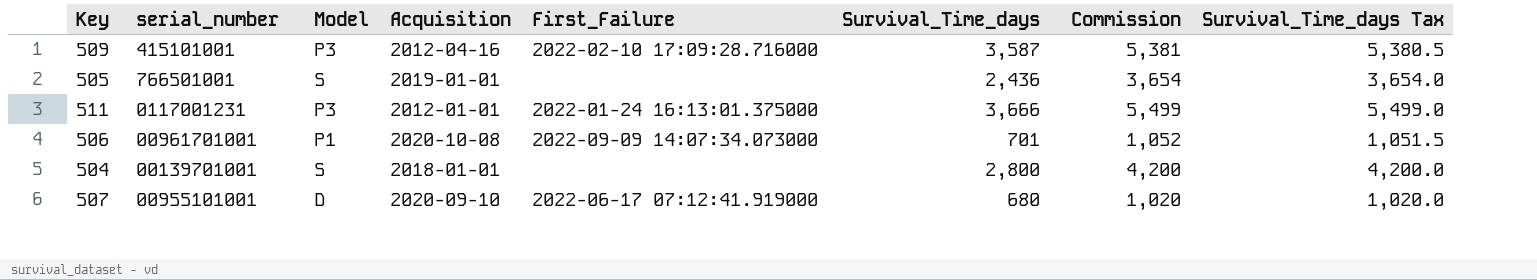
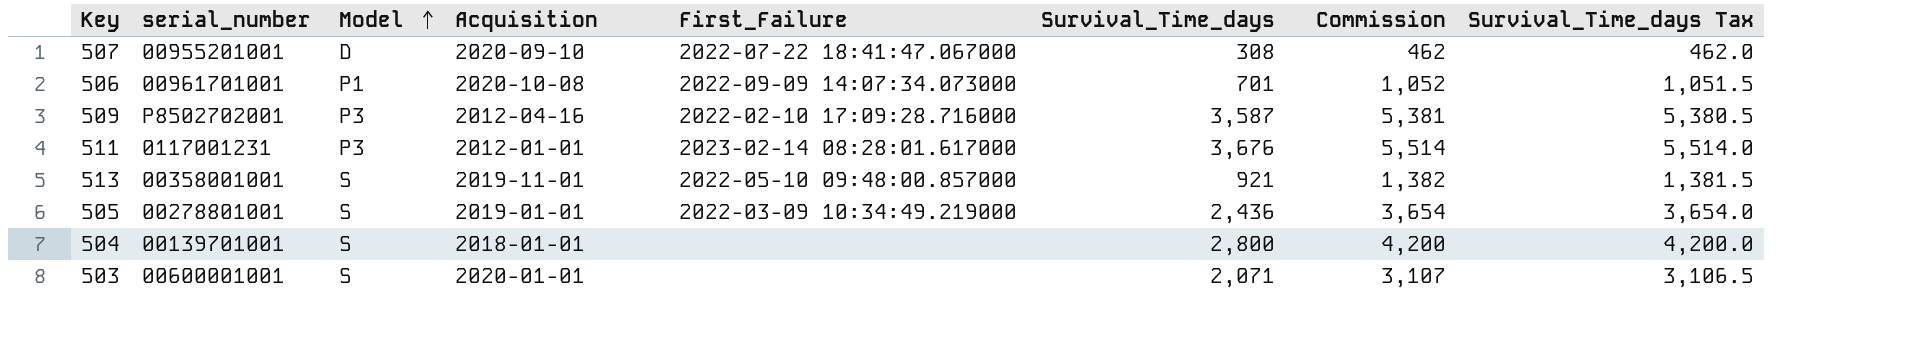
row order: none -> Model ascending
507 | serial_number: 00955101001 -> 00955201001
507 | First_Failure: 2022-06-17 07:12:41.919000 -> 2022-07-22 18:41:47.067000
507 | Survival_Time_days: 680 -> 308
507 | Commission: 1,020 -> 462
507 | Survival_Time_days Tax: 1,020.0 -> 462.0
509 | serial_number: 415101001 -> P8502702001
511 | First_Failure: 2022-01-24 16:13:01.375000 -> 2023-02-14 08:28:01.617000
511 | Survival_Time_days: 3,666 -> 3,676
511 | Commission: 5,499 -> 5,514
511 | Survival_Time_days Tax: 5,499.0 -> 5,514.0
row 513: none -> 00358001001 | S | 2019-11-01 | 2022-05-10 09:48:00.857000 | 921 | 1,382 | 1,381.5
505 | serial_number: 766501001 -> 00278801001
505 | First_Failure: none -> 2022-03-09 10:34:49.219000
row 503: none -> 00600001001 | S | 2020-01-01 | none | 2,071 | 3,107 | 3,106.5

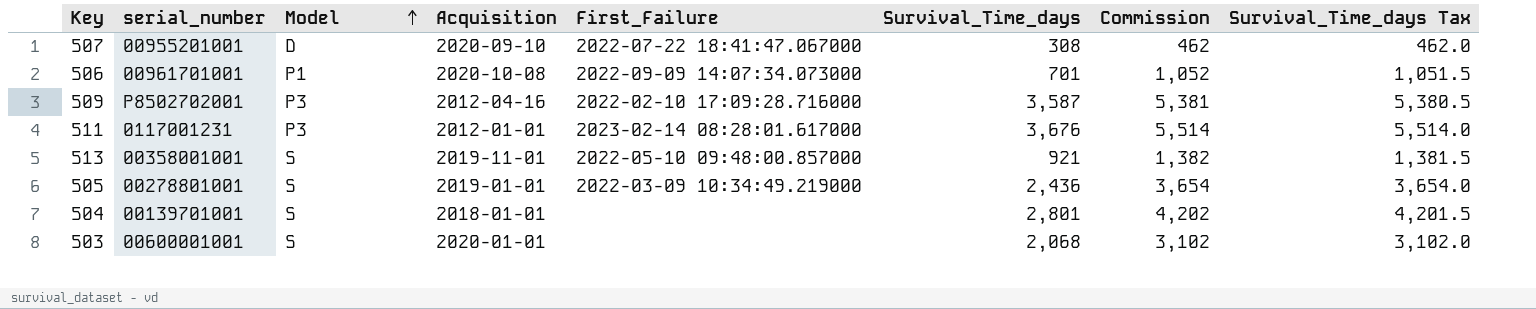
504 | Survival_Time_days: 2,800 -> 2,801
504 | Commission: 4,200 -> 4,202
504 | Survival_Time_days Tax: 4,200.0 -> 4,201.5
503 | Survival_Time_days: 2,071 -> 2,068
503 | Commission: 3,107 -> 3,102
503 | Survival_Time_days Tax: 3,106.5 -> 3,102.0

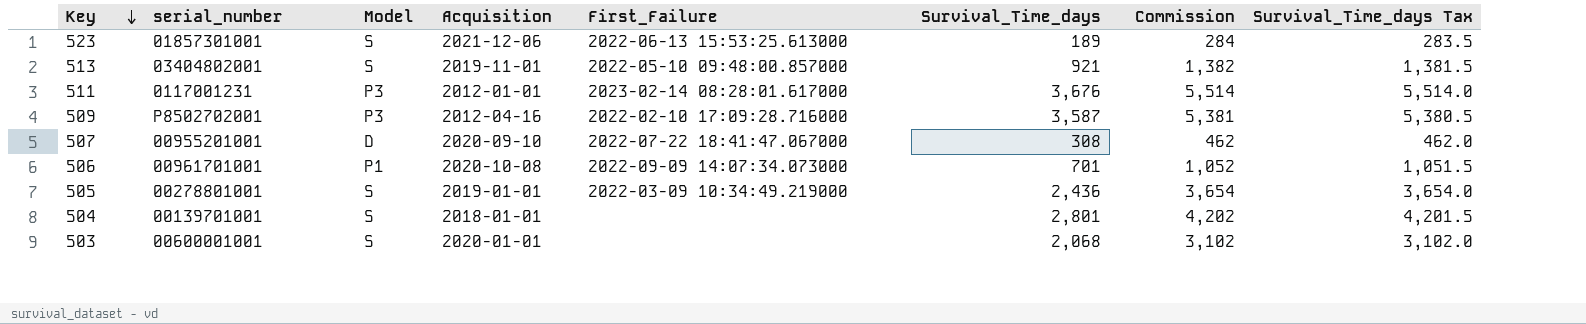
row order: Model ascending -> Key descending
row 523: none -> 01857301001 | S | 2021-12-06 | 2022-06-13 15:53:25.613000 | 189 | 284 | 283.5
513 | serial_number: 00358001001 -> 03404802001

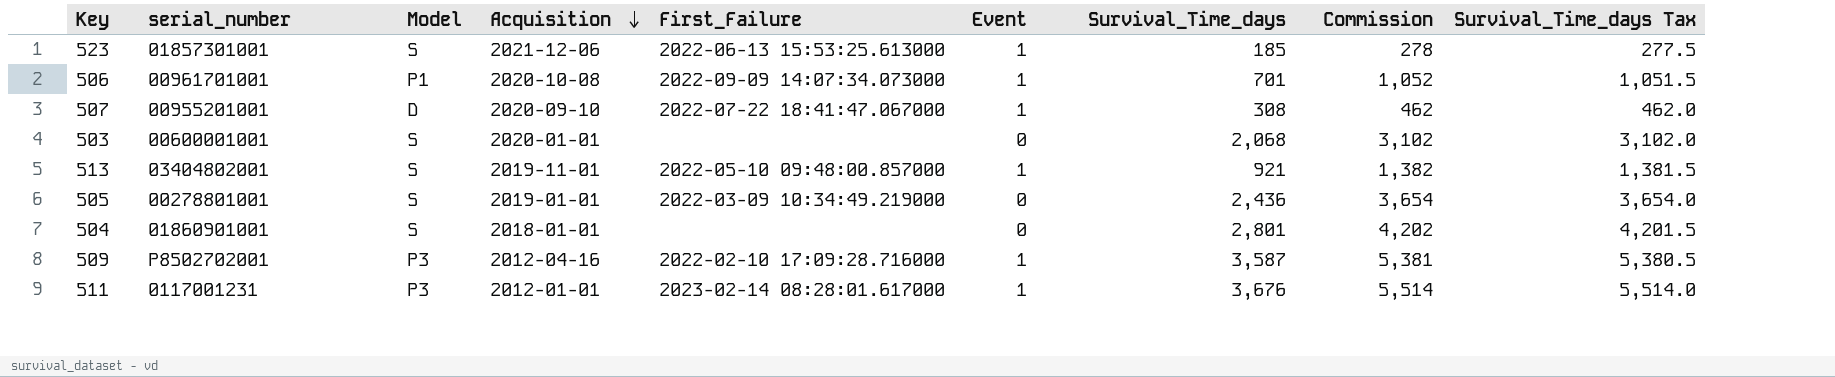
row order: Key descending -> Acquisition descending
column Event | position: none -> 6
523 | Survival_Time_days: 189 -> 185
523 | Commission: 284 -> 278
523 | Survival_Time_days Tax: 283.5 -> 277.5
504 | serial_number: 00139701001 -> 01860901001

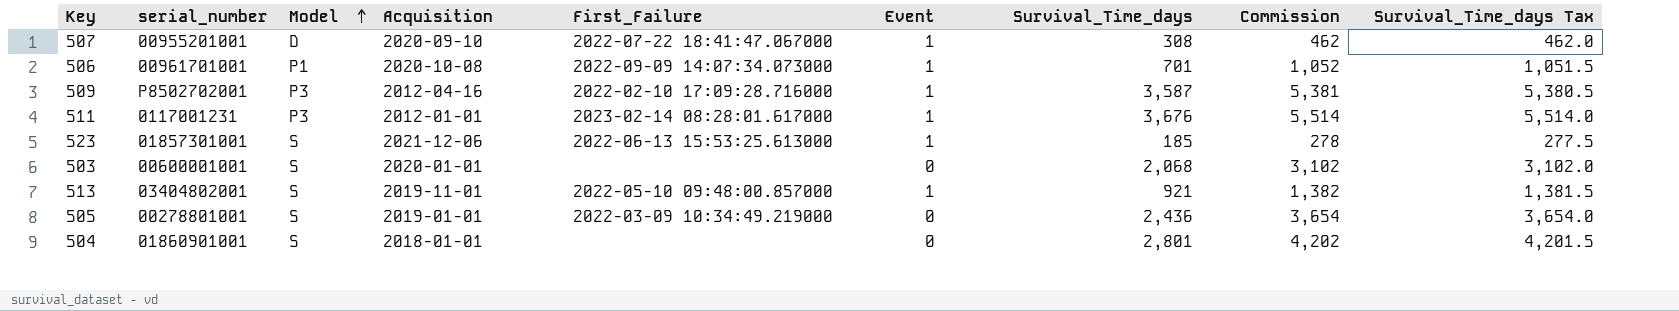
row order: Acquisition descending -> Model ascending

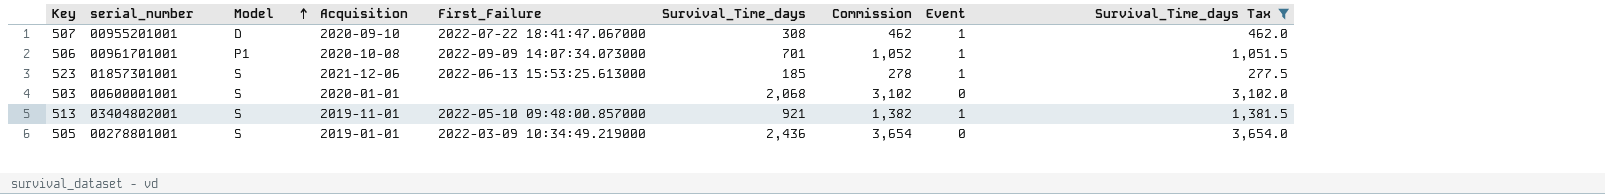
filter: none -> Survival_Time_days Tax <= 3,654.0
column Event | position: 6 -> 8

